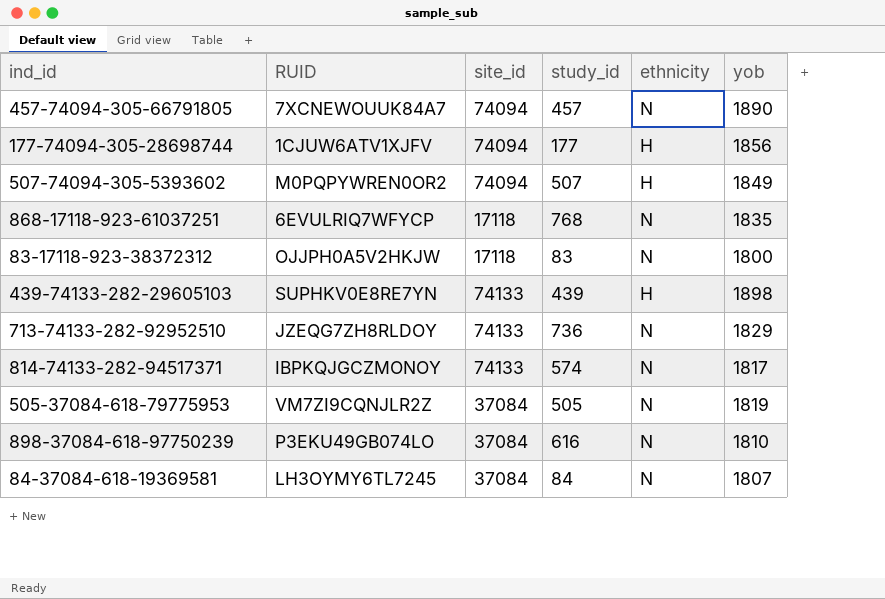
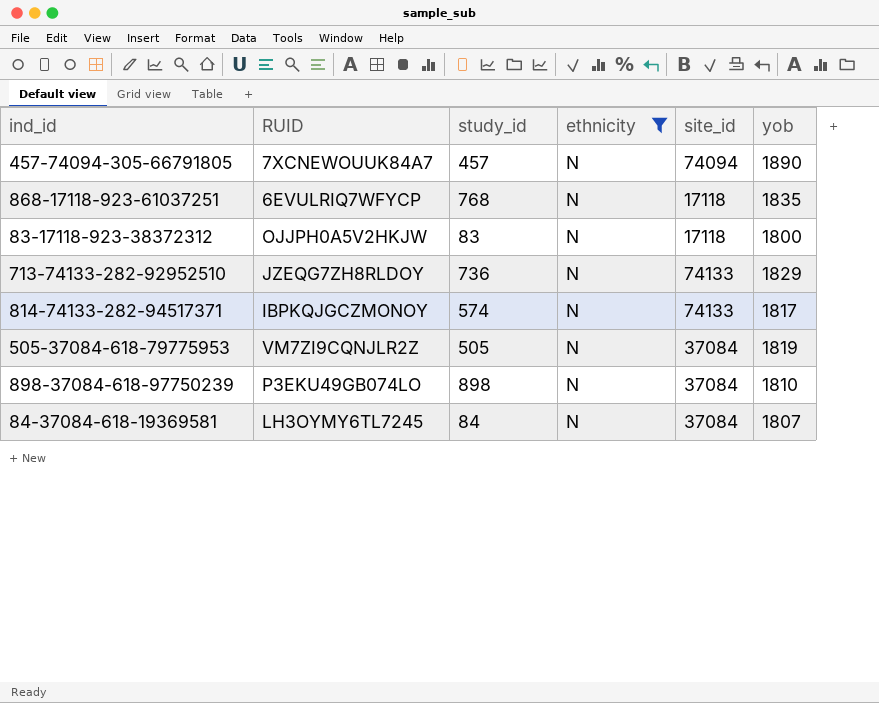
filter: none -> ethnicity = N
column site_id | position: 3 -> 5
898-37084-618-97750239 | study_id: 616 -> 898

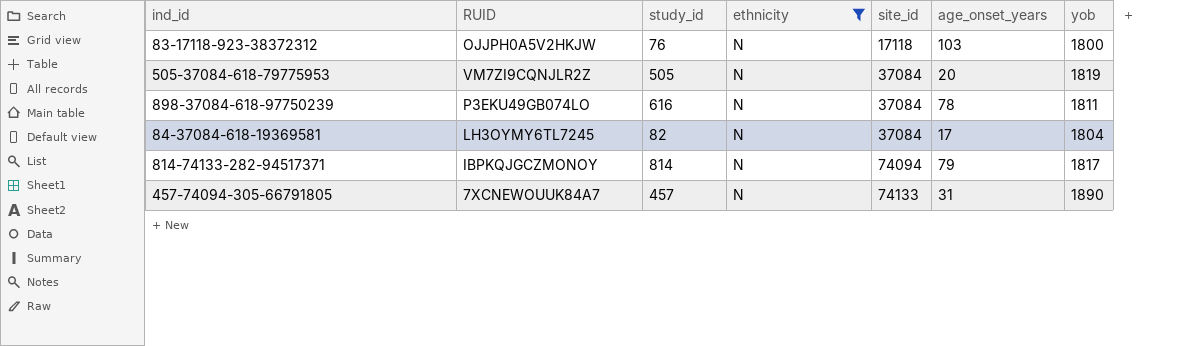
row order: none -> site_id ascending
column age_onset_years | position: none -> 6
row 868-17118-923-61037251: 6EVULRIQ7WFYCP | 768 | N | 17118 | 1835 -> none
row 713-74133-282-92952510: JZEQG7ZH8RLDOY | 736 | N | 74133 | 1829 -> none
83-17118-923-38372312 | study_id: 83 -> 76
898-37084-618-97750239 | study_id: 898 -> 616
898-37084-618-97750239 | yob: 1810 -> 1811
84-37084-618-19369581 | study_id: 84 -> 82
84-37084-618-19369581 | yob: 1807 -> 1804
814-74133-282-94517371 | study_id: 574 -> 814
814-74133-282-94517371 | site_id: 74133 -> 74094
457-74094-305-66791805 | site_id: 74094 -> 74133

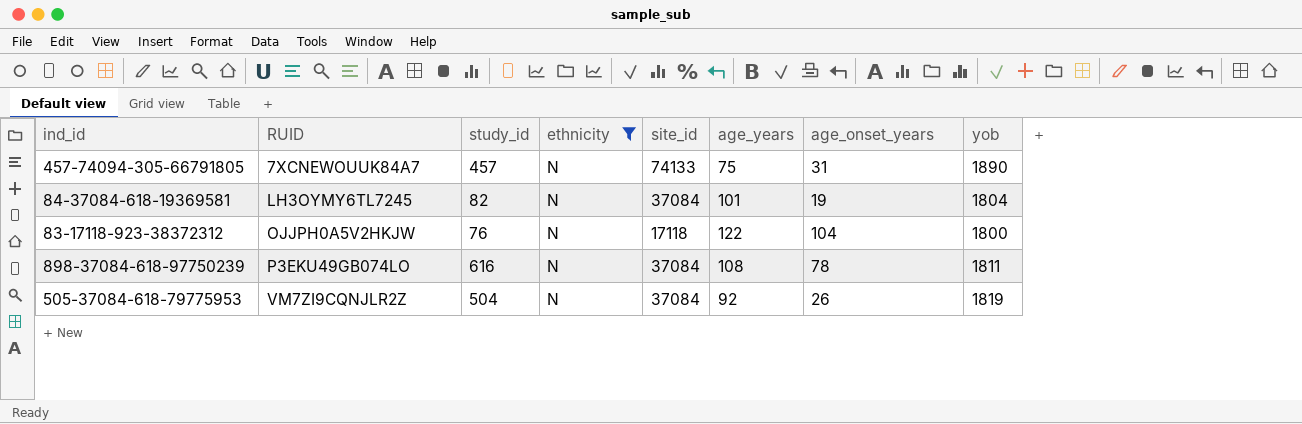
row order: site_id ascending -> RUID ascending
column age_years | position: none -> 6
row 814-74133-282-94517371: IBPKQJGCZMONOY | 814 | N | 74094 | 79 | 1817 -> none
84-37084-618-19369581 | age_onset_years: 17 -> 19
83-17118-923-38372312 | age_onset_years: 103 -> 104
505-37084-618-79775953 | study_id: 505 -> 504
505-37084-618-79775953 | age_onset_years: 20 -> 26

